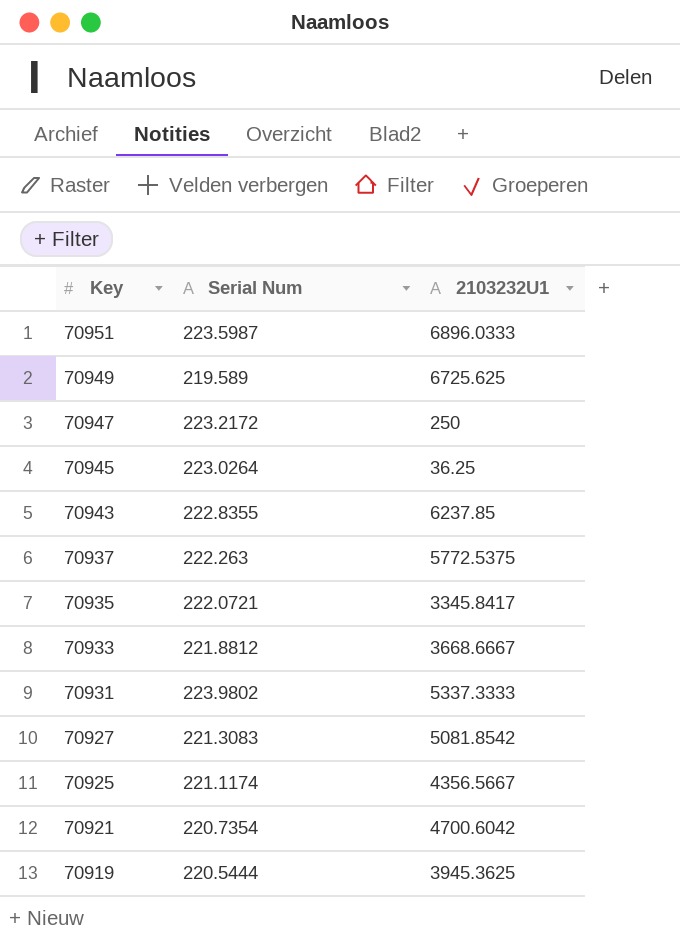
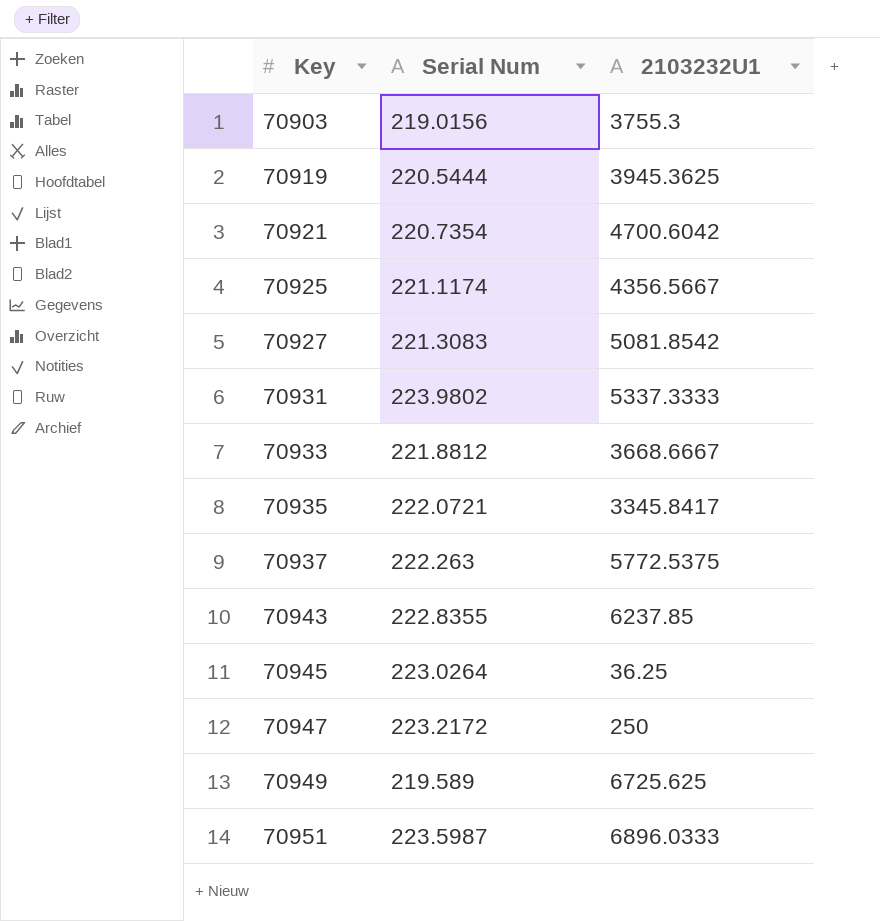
row order: Key descending -> Key ascending
row 70903: none -> 219.0156 | 3755.3

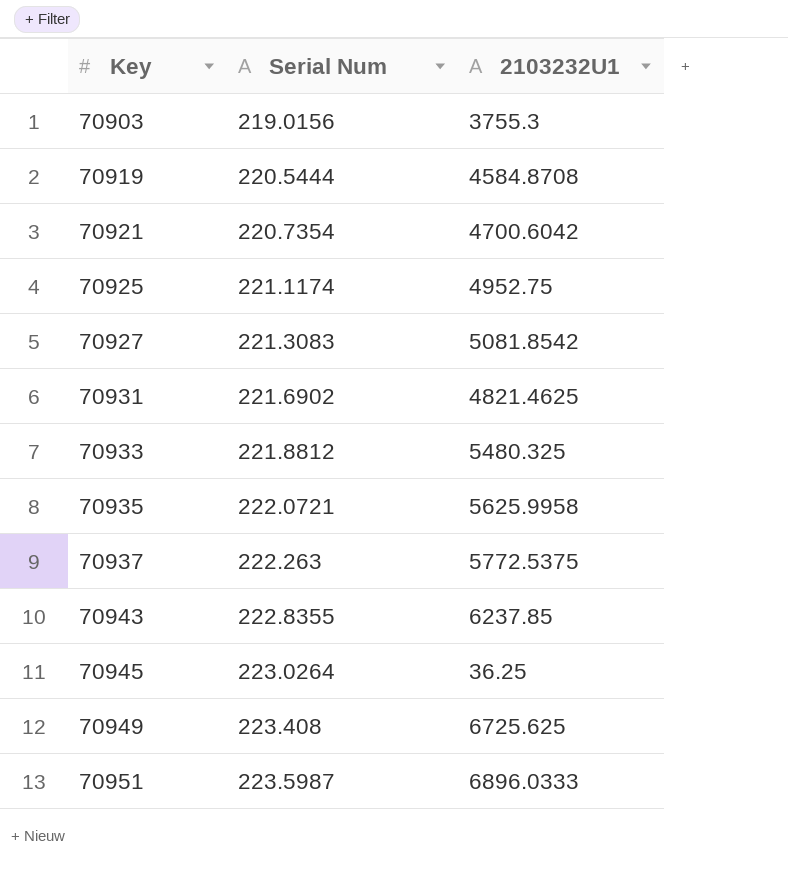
row 70947: 223.2172 | 250 -> none
70919 | 2103232U1: 3945.3625 -> 4584.8708
70925 | 2103232U1: 4356.5667 -> 4952.75
70931 | Serial Num: 223.9802 -> 221.6902
70931 | 2103232U1: 5337.3333 -> 4821.4625
70933 | 2103232U1: 3668.6667 -> 5480.325
70935 | 2103232U1: 3345.8417 -> 5625.9958
70949 | Serial Num: 219.589 -> 223.408

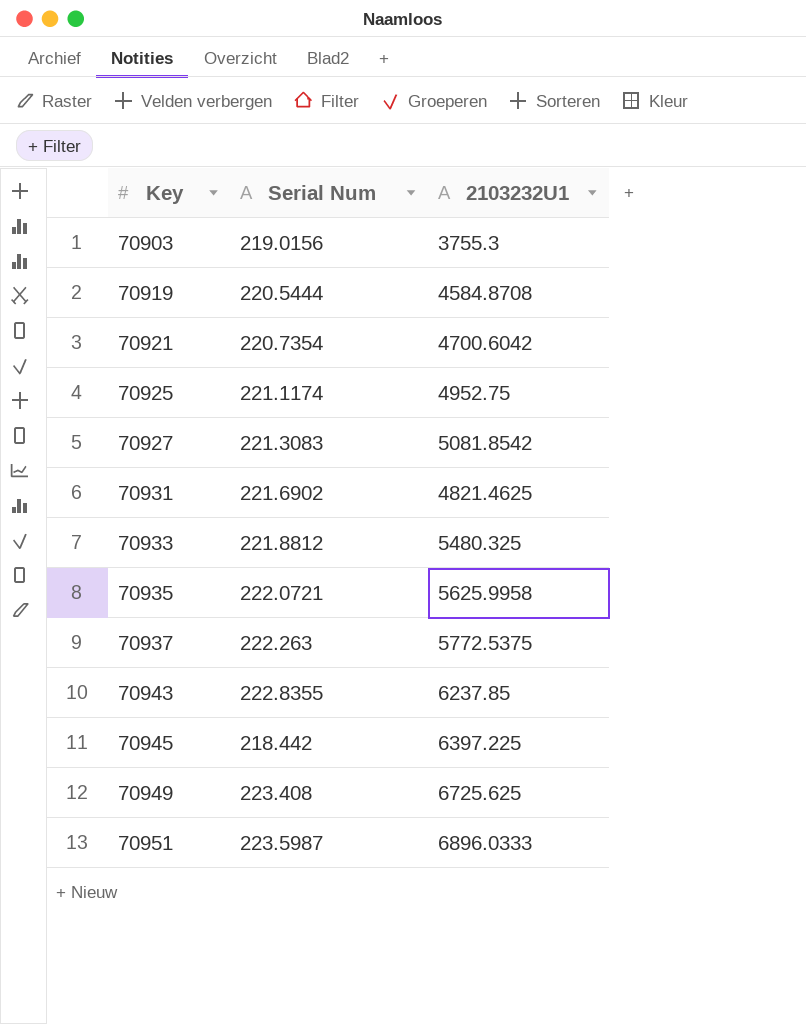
70945 | Serial Num: 223.0264 -> 218.442
70945 | 2103232U1: 36.25 -> 6397.225

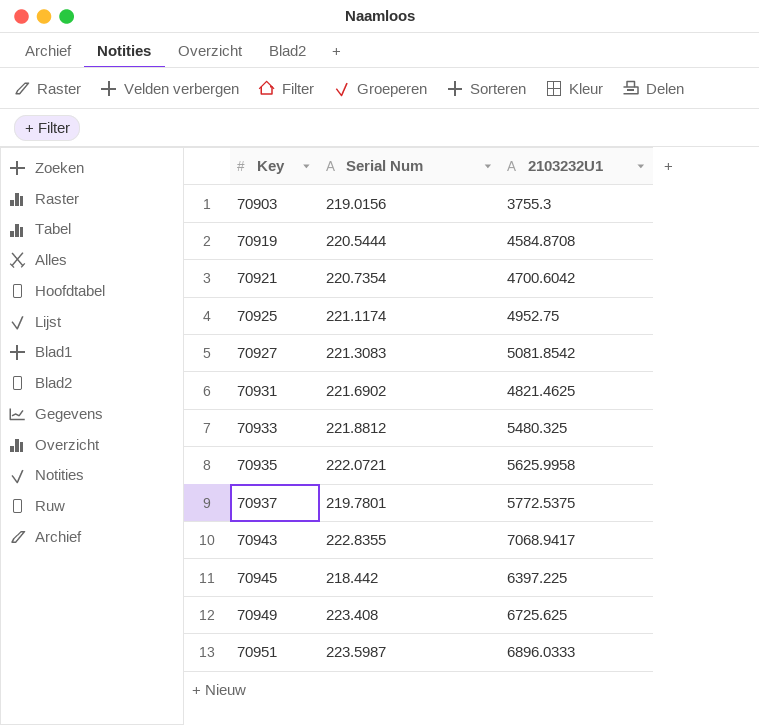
70937 | Serial Num: 222.263 -> 219.7801
70943 | 2103232U1: 6237.85 -> 7068.9417

